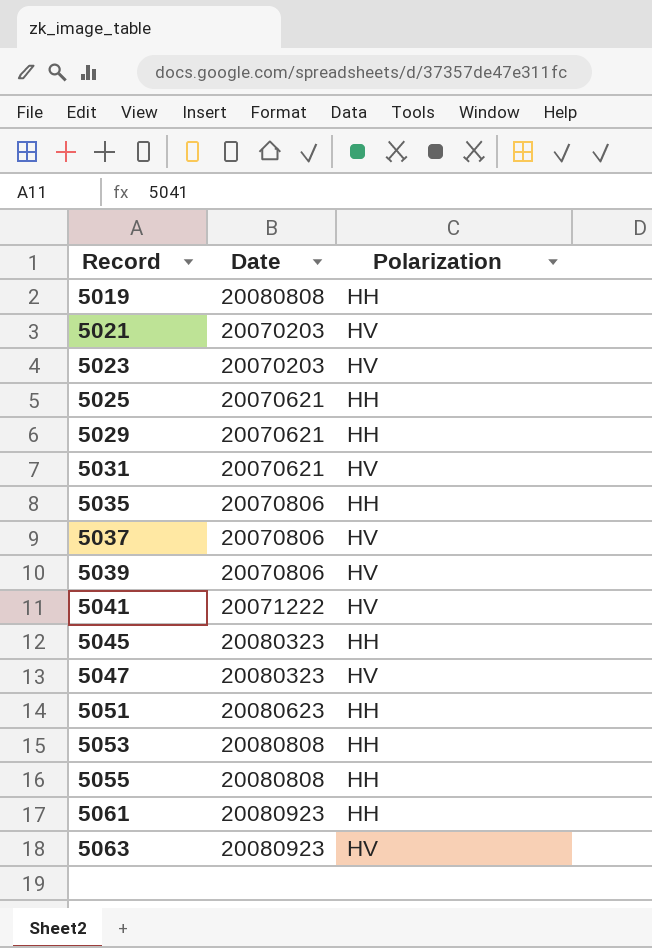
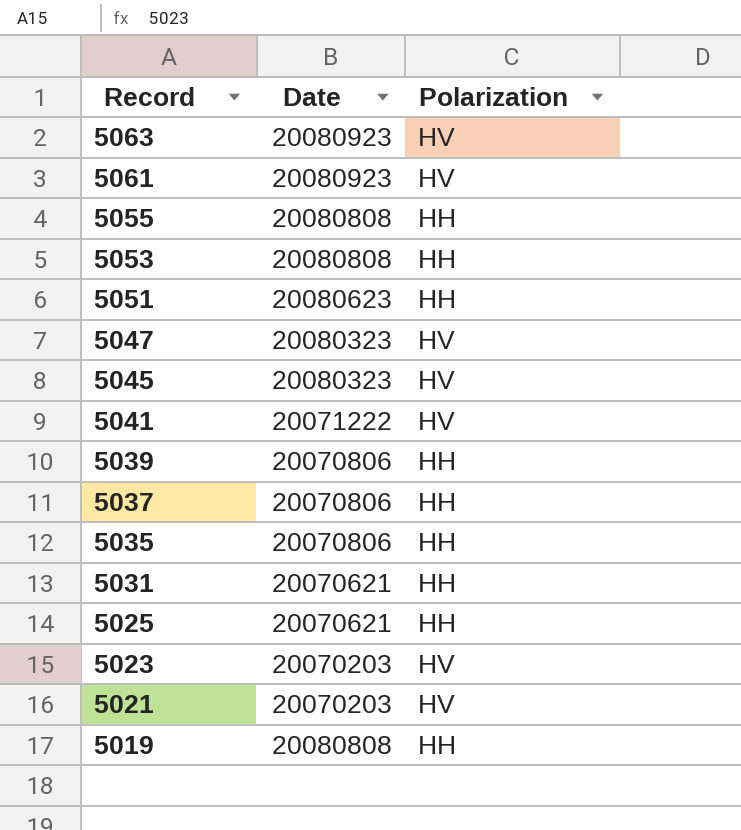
row order: Record ascending -> Record descending
row 5029: 20070621 | HH -> none
5061 | Polarization: HH -> HV
5045 | Polarization: HH -> HV
5039 | Polarization: HV -> HH
5037 | Polarization: HV -> HH
5031 | Polarization: HV -> HH

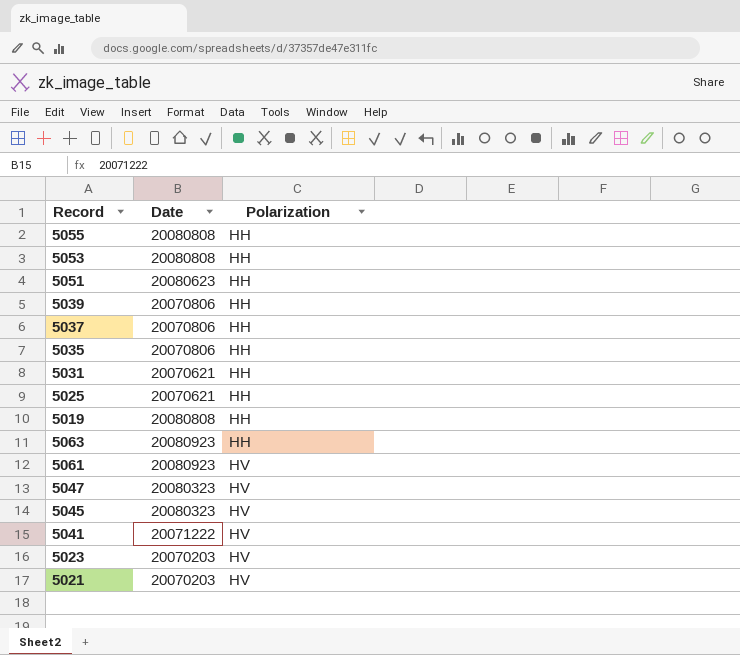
row order: Record descending -> Polarization ascending
5063 | Polarization: HV -> HH

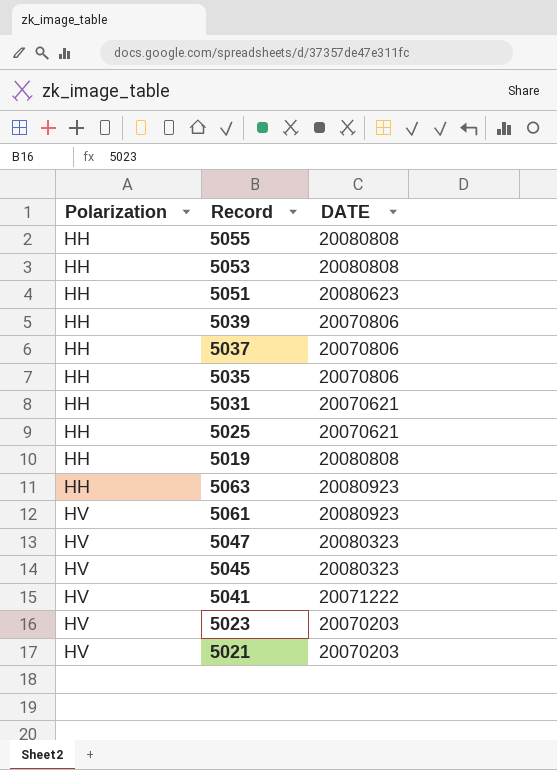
column Polarization | position: 3 -> 1
column name: Date -> DATE

